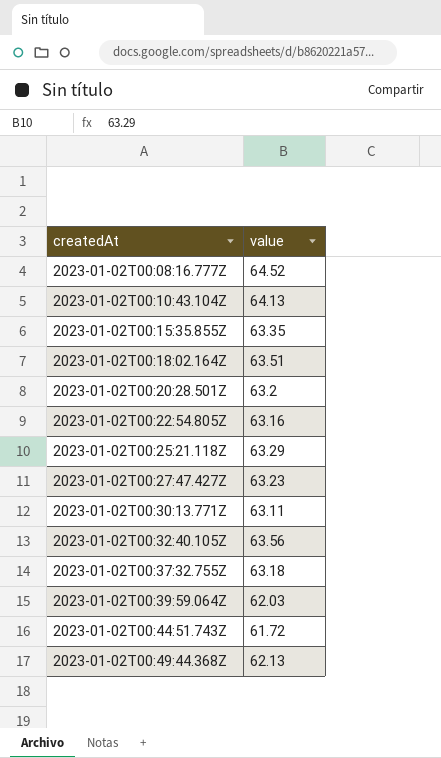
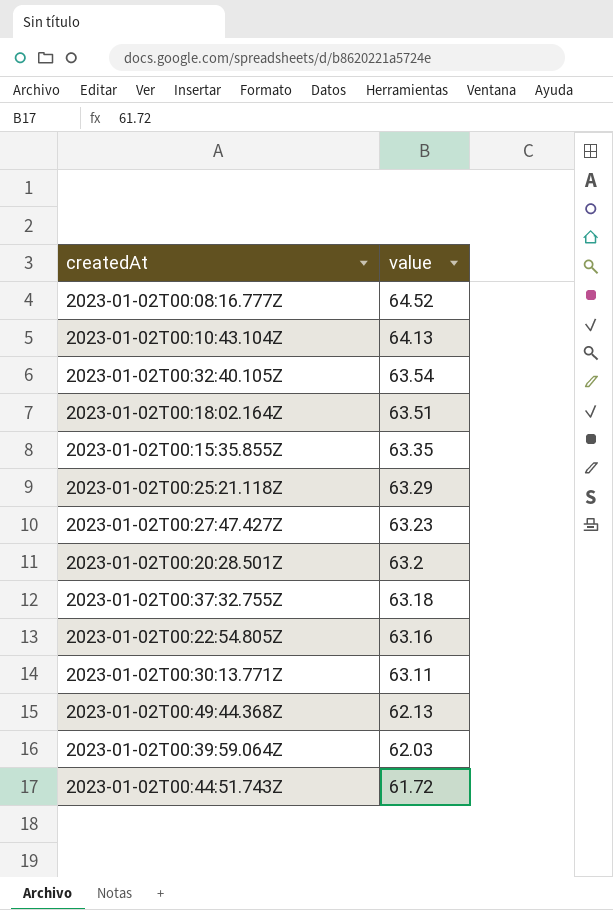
row order: createdAt ascending -> value descending
2023-01-02T00:32:40.105Z | value: 63.56 -> 63.54

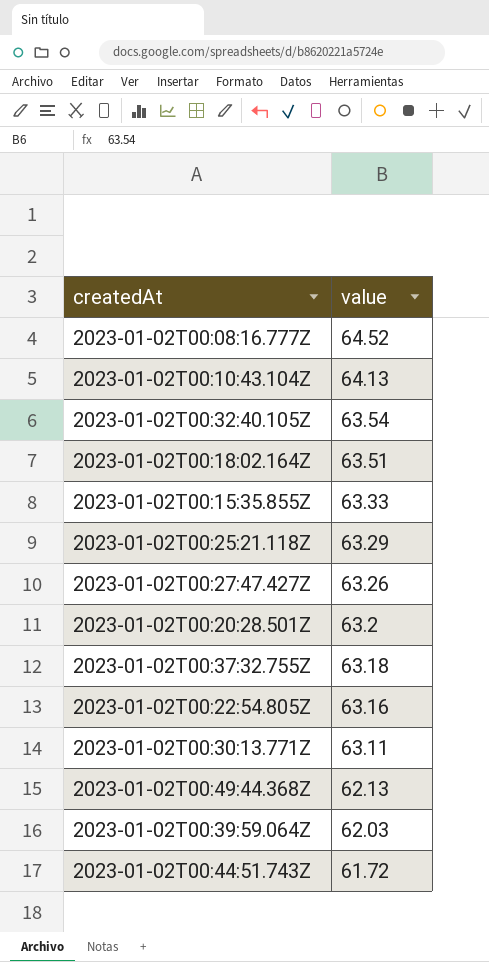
2023-01-02T00:15:35.855Z | value: 63.35 -> 63.33
2023-01-02T00:27:47.427Z | value: 63.23 -> 63.26

